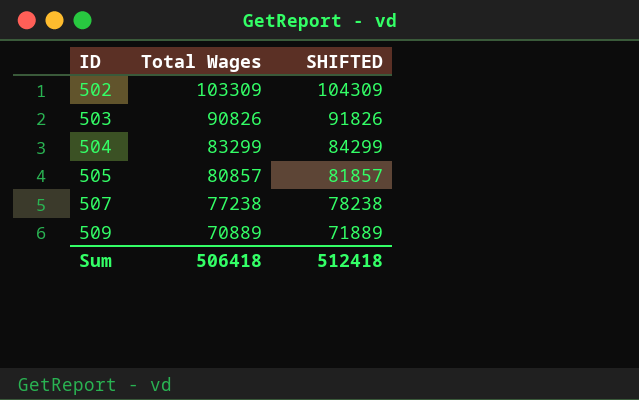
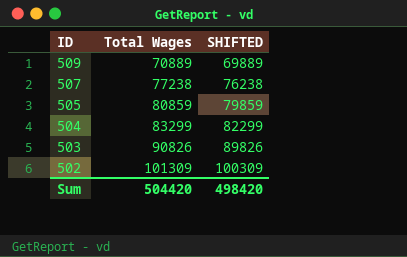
row order: ID ascending -> ID descending
column SHIFTED | formula: [Total Wages] + 1000 -> [Total Wages] - 1000
505 | Total Wages: 80857 -> 80859
502 | Total Wages: 103309 -> 101309
Sum | Total Wages: 506418 -> 504420
Sum | SHIFTED: 512418 -> 498420

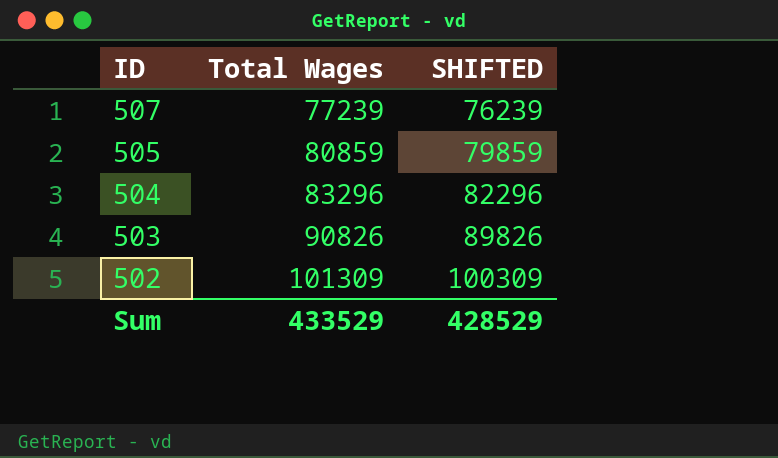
row 509: 70889 | 69889 -> none
507 | Total Wages: 77238 -> 77239
507 | SHIFTED: 76238 -> 76239
504 | Total Wages: 83299 -> 83296
504 | SHIFTED: 82299 -> 82296
Sum | Total Wages: 504420 -> 433529
Sum | SHIFTED: 498420 -> 428529

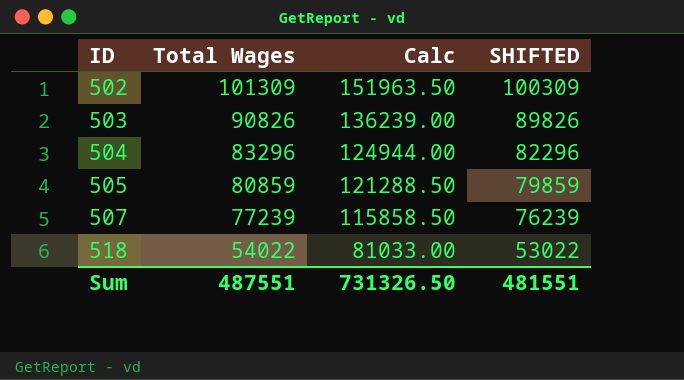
row order: ID descending -> ID ascending
column Calc | formula: none -> [Total Wages] * 1.5
row 518: none -> 54022 | 81033.00 | 53022
Sum | Total Wages: 433529 -> 487551
Sum | SHIFTED: 428529 -> 481551

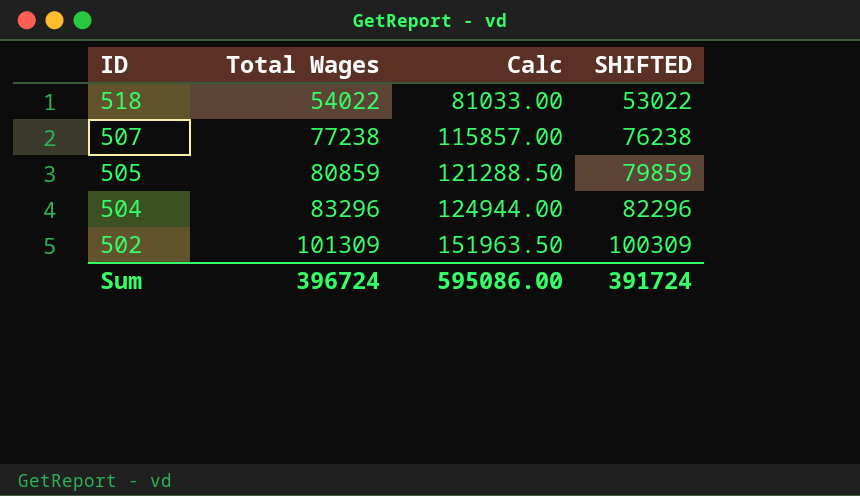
row order: ID ascending -> ID descending
row 503: 90826 | 136239.00 | 89826 -> none
507 | Total Wages: 77239 -> 77238
507 | Calc: 115858.50 -> 115857.00
507 | SHIFTED: 76239 -> 76238
Sum | Total Wages: 487551 -> 396724
Sum | Calc: 731326.50 -> 595086.00
Sum | SHIFTED: 481551 -> 391724

